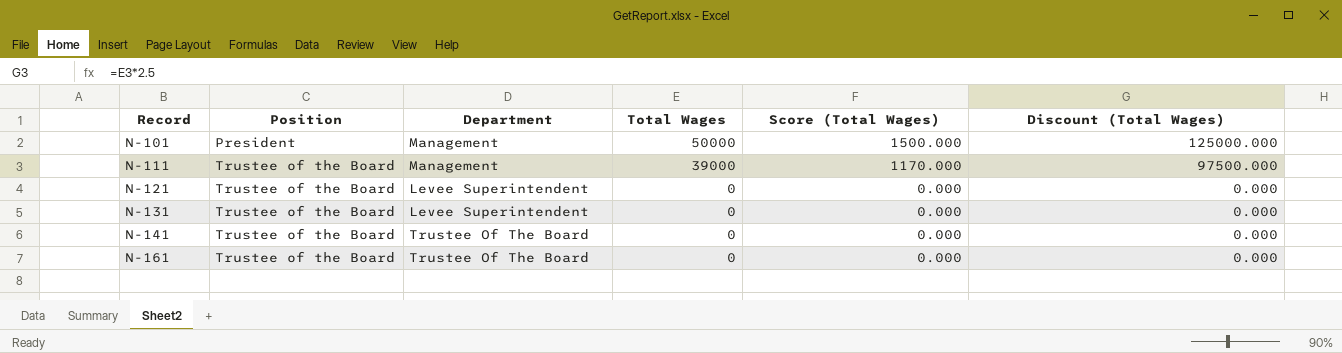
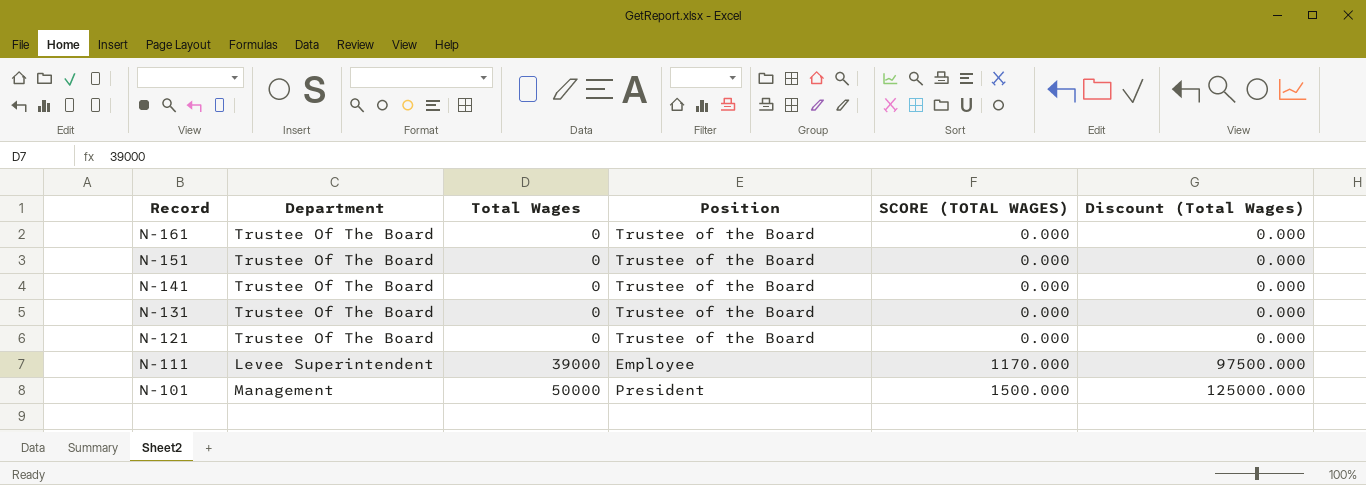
row order: Record ascending -> Record descending
column Position | position: 2 -> 4
column name: Score (Total Wages) -> SCORE (TOTAL WAGES)
row N-151: none -> Trustee Of The Board | 0 | Trustee of the Board | 0.000 | 0.000
N-131 | Department: Levee Superintendent -> Trustee Of The Board
N-121 | Department: Levee Superintendent -> Trustee Of The Board
N-111 | Department: Management -> Levee Superintendent
N-111 | Position: Trustee of the Board -> Employee

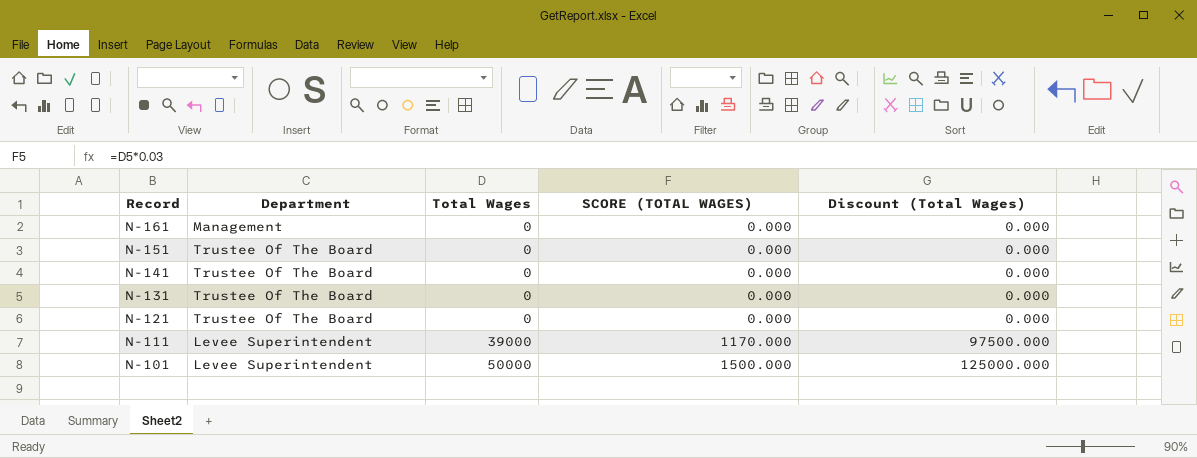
column Position | position: 4 -> none
N-161 | Department: Trustee Of The Board -> Management
N-101 | Department: Management -> Levee Superintendent

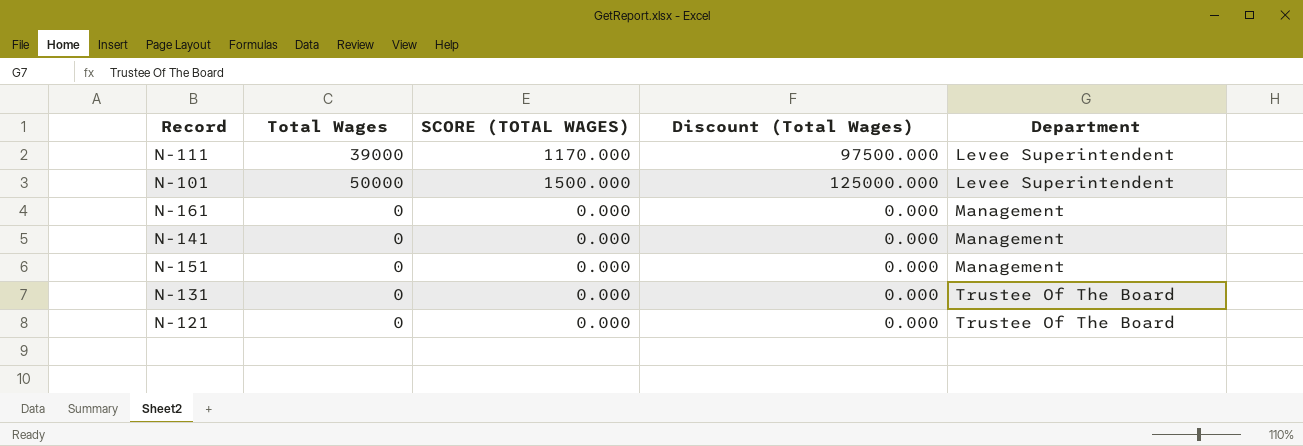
row order: Record descending -> Department ascending
column Department | position: 2 -> 5
N-141 | Department: Trustee Of The Board -> Management
N-151 | Department: Trustee Of The Board -> Management

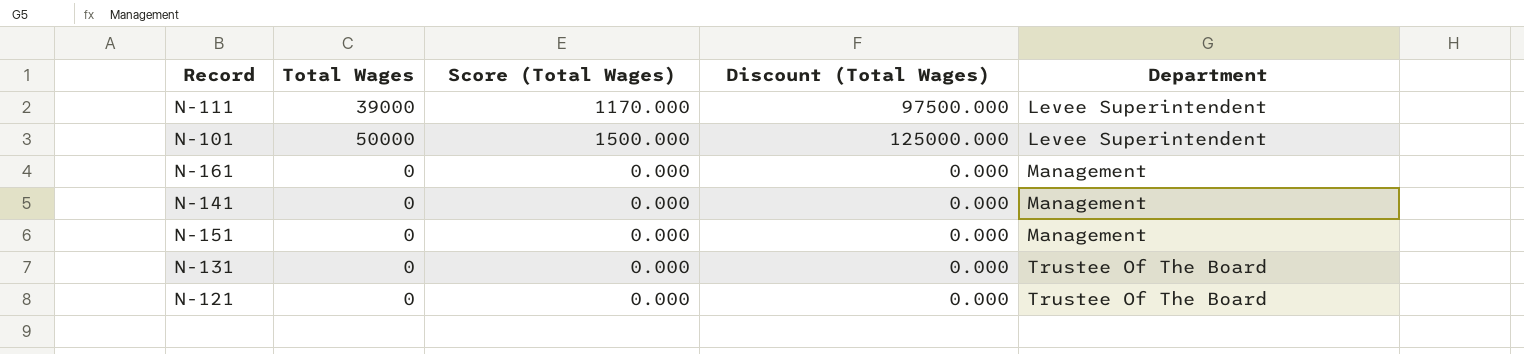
column name: SCORE (TOTAL WAGES) -> Score (Total Wages)

